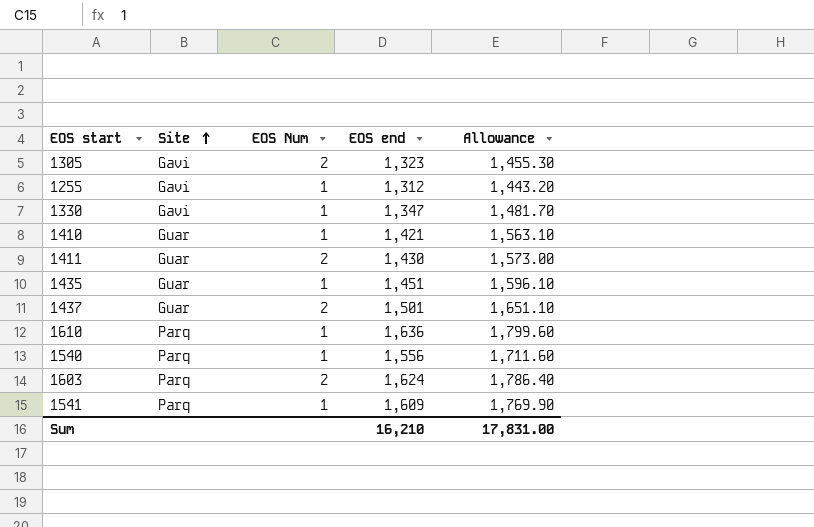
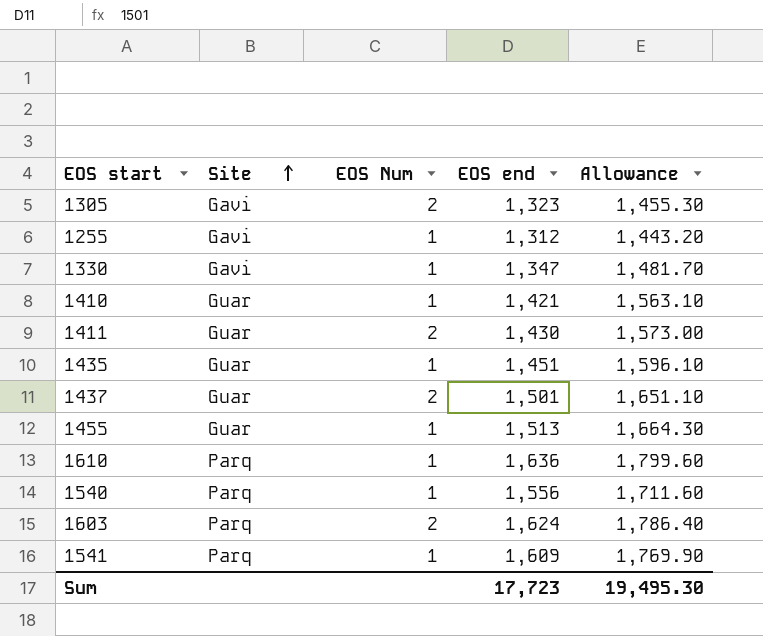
row 1455: none -> Guar | 1 | 1,513 | 1,664.30
Sum | EOS end: 16,210 -> 17,723
Sum | Allowance: 17,831.00 -> 19,495.30

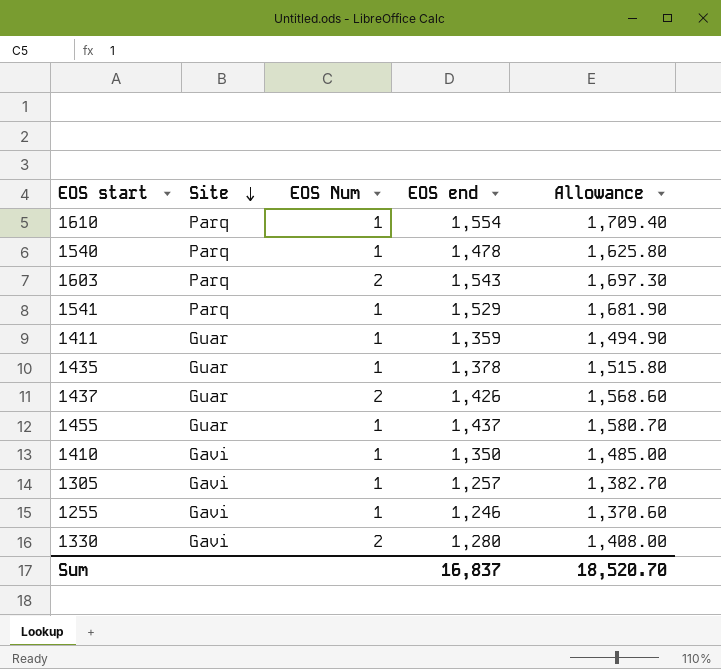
row order: Site ascending -> Site descending
1610 | EOS end: 1,636 -> 1,554
1610 | Allowance: 1,799.60 -> 1,709.40
1540 | EOS end: 1,556 -> 1,478
1540 | Allowance: 1,711.60 -> 1,625.80
1603 | EOS end: 1,624 -> 1,543
1603 | Allowance: 1,786.40 -> 1,697.30
1541 | EOS end: 1,609 -> 1,529
1541 | Allowance: 1,769.90 -> 1,681.90
1411 | EOS Num: 2 -> 1
1411 | EOS end: 1,430 -> 1,359
1411 | Allowance: 1,573.00 -> 1,494.90
1435 | EOS end: 1,451 -> 1,378
1435 | Allowance: 1,596.10 -> 1,515.80
1437 | EOS end: 1,501 -> 1,426
1437 | Allowance: 1,651.10 -> 1,568.60
1455 | EOS end: 1,513 -> 1,437
1455 | Allowance: 1,664.30 -> 1,580.70
1410 | Site: Guar -> Gavi
1410 | EOS end: 1,421 -> 1,350
1410 | Allowance: 1,563.10 -> 1,485.00
1305 | EOS Num: 2 -> 1
1305 | EOS end: 1,323 -> 1,257
1305 | Allowance: 1,455.30 -> 1,382.70
1255 | EOS end: 1,312 -> 1,246
1255 | Allowance: 1,443.20 -> 1,370.60
1330 | EOS Num: 1 -> 2
1330 | EOS end: 1,347 -> 1,280
1330 | Allowance: 1,481.70 -> 1,408.00
Sum | EOS end: 17,723 -> 16,837
Sum | Allowance: 19,495.30 -> 18,520.70

